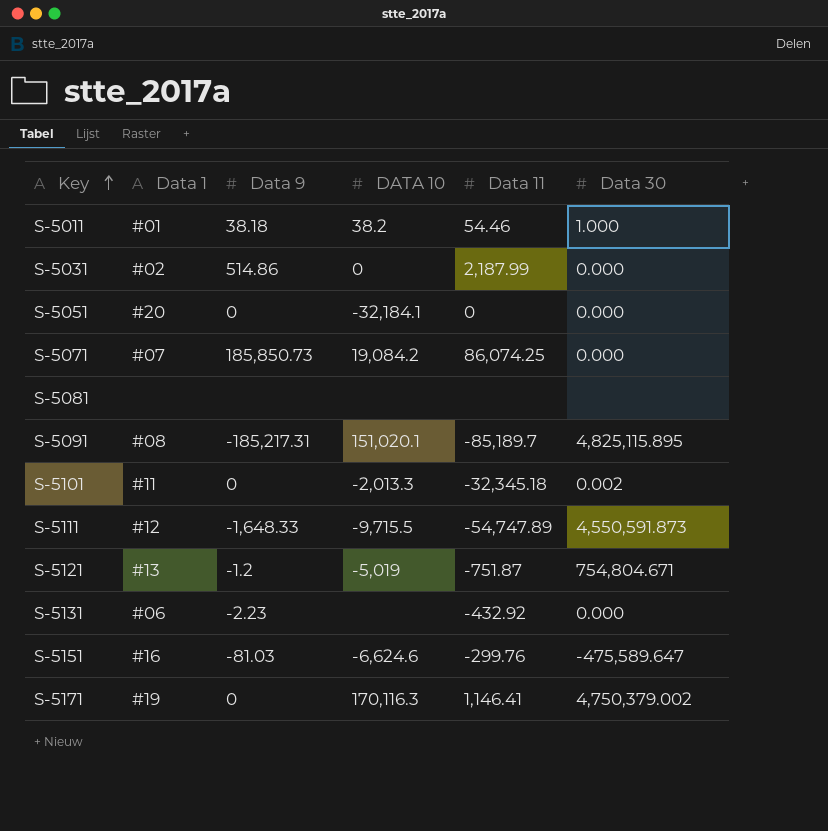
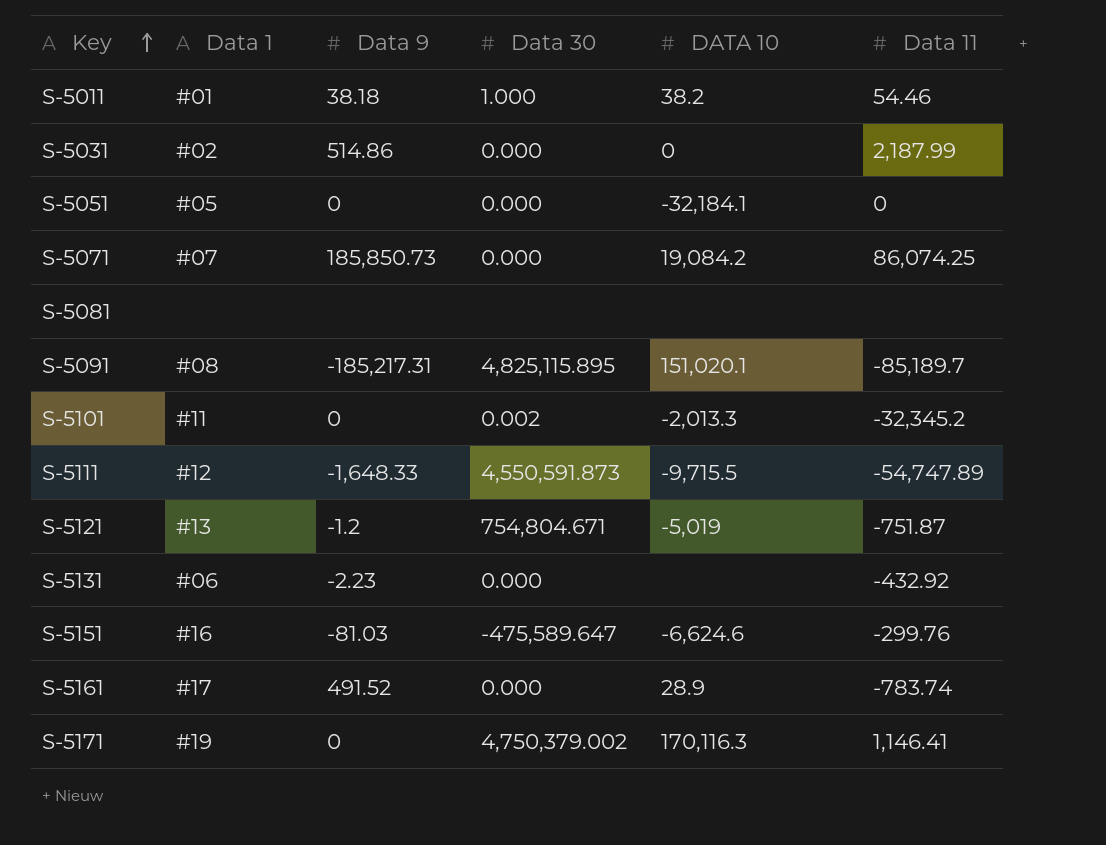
column Data 30 | position: 6 -> 4
S-5051 | Data 1: #20 -> #05
S-5101 | Data 11: -32,345.18 -> -32,345.2
row S-5161: none -> #17 | 491.52 | 0.000 | 28.9 | -783.74

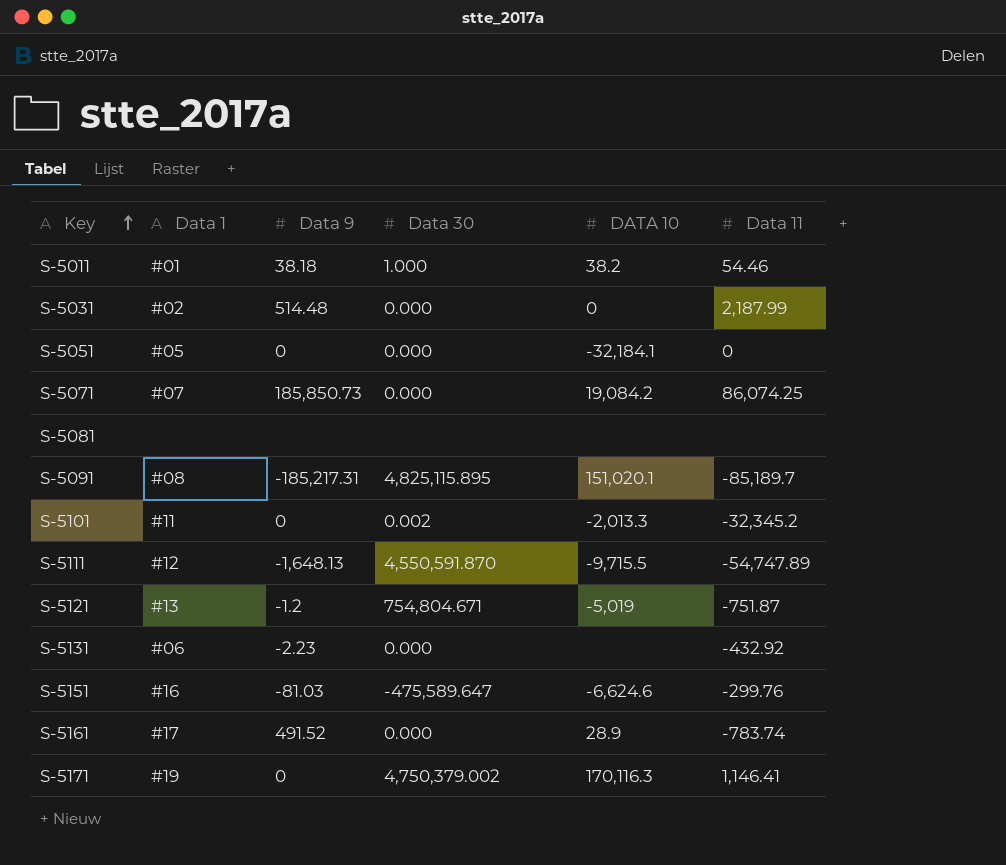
S-5031 | Data 9: 514.86 -> 514.48
S-5111 | Data 9: -1,648.33 -> -1,648.13
S-5111 | Data 30: 4,550,591.873 -> 4,550,591.870

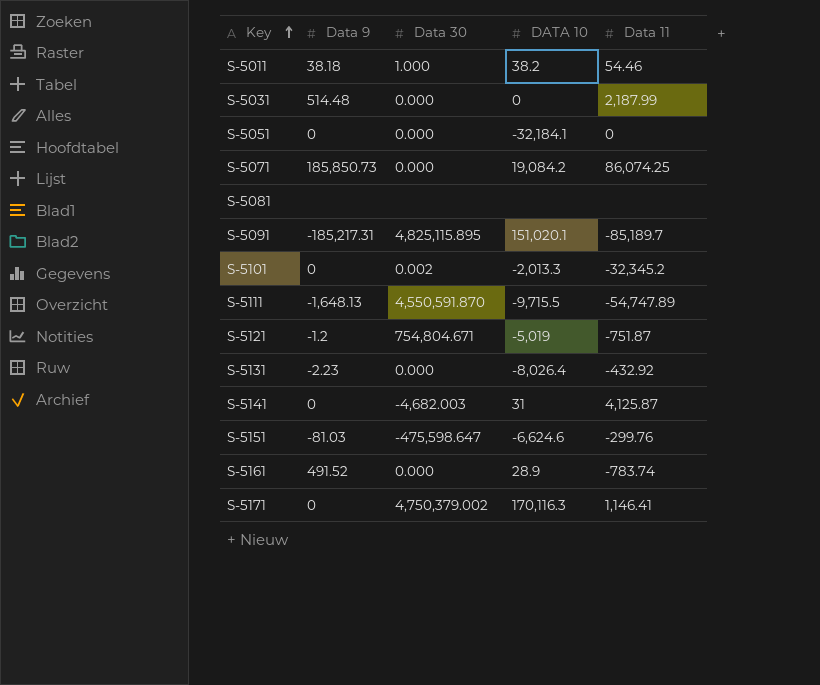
column Data 1 | position: 2 -> none
S-5131 | DATA 10: none -> -8,026.4
row S-5141: none -> 0 | -4,682.003 | 31 | 4,125.87
S-5151 | Data 30: -475,589.647 -> -475,598.647

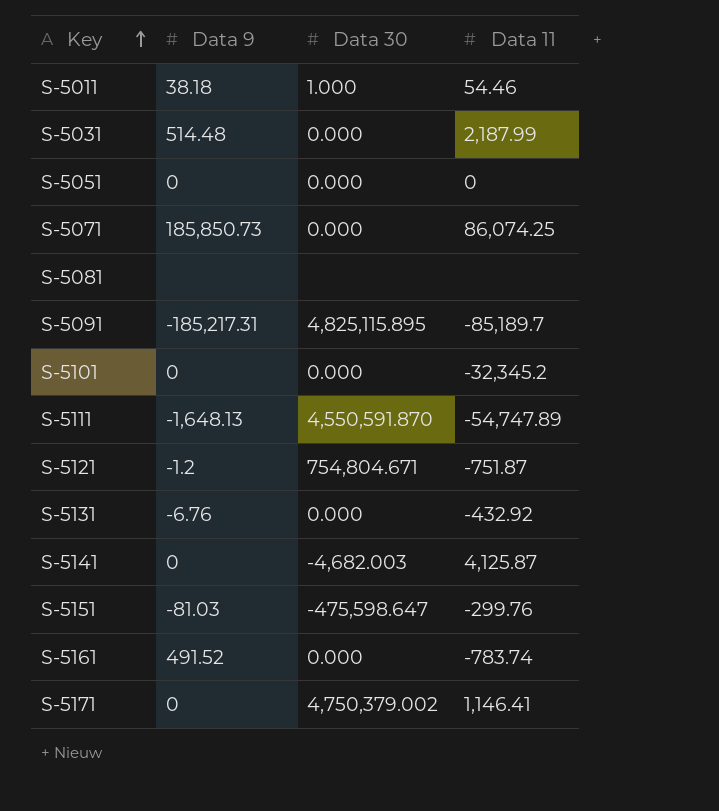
column DATA 10 | position: 4 -> none
S-5101 | Data 30: 0.002 -> 0.000
S-5131 | Data 9: -2.23 -> -6.76

